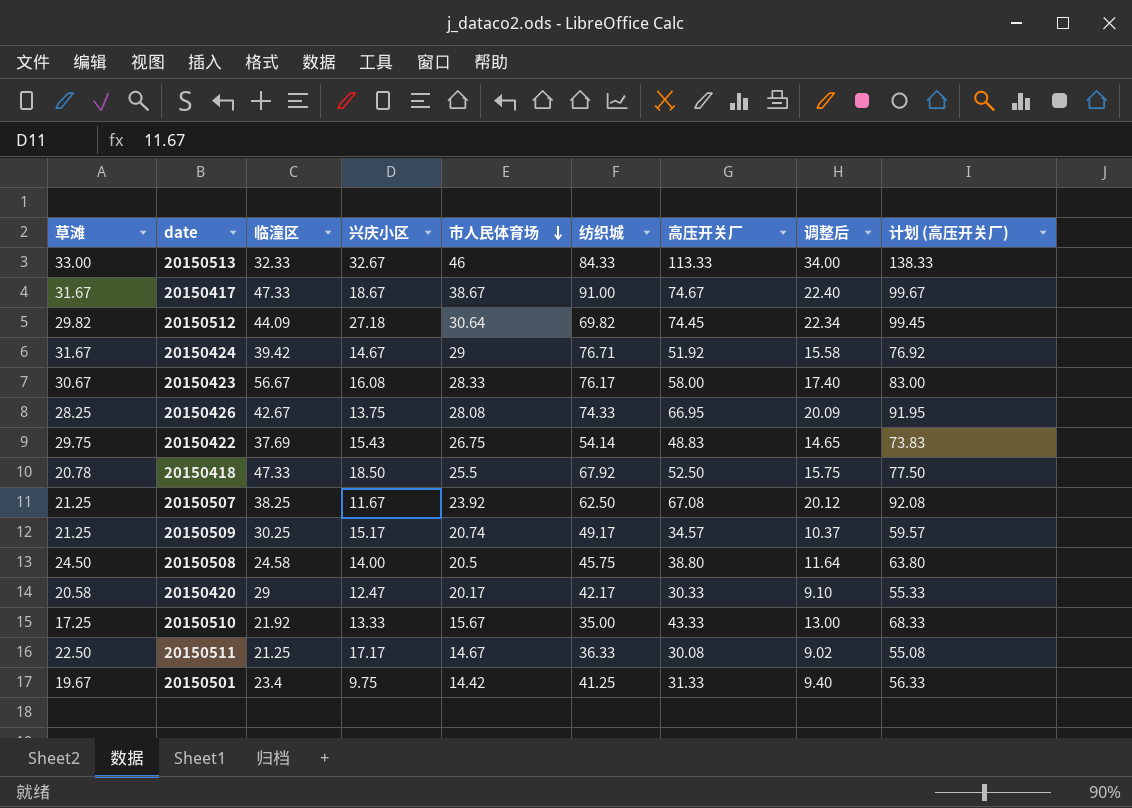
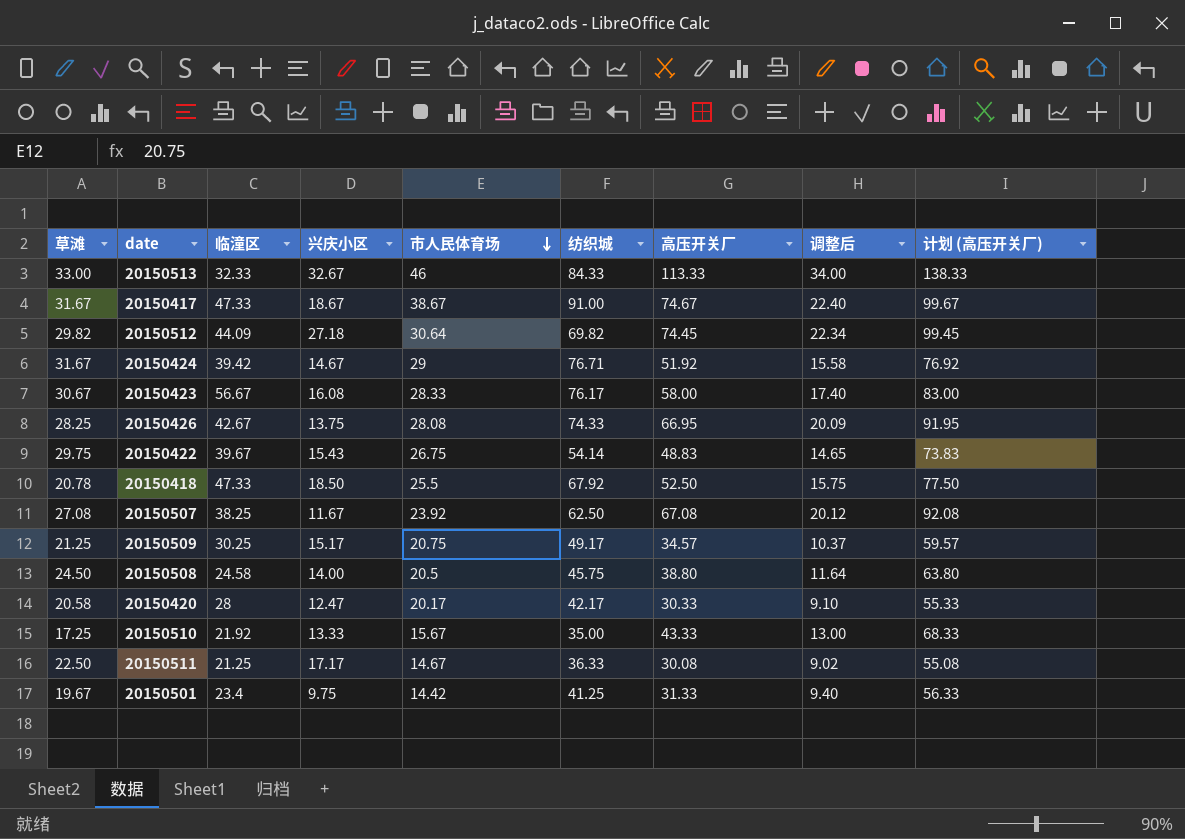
20150422 | 临潼区: 37.69 -> 39.67
20150507 | 草滩: 21.25 -> 27.08
20150509 | 市人民体育场: 20.74 -> 20.75
20150420 | 临潼区: 29 -> 28

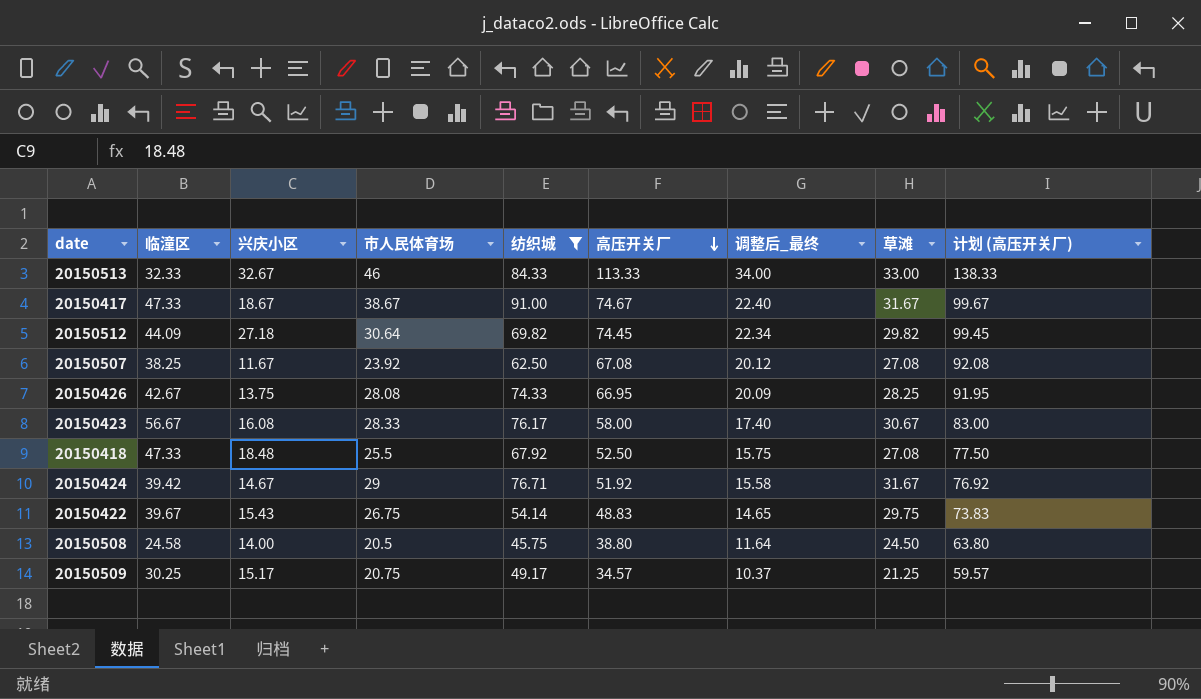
filter: none -> 纺织城 >= 45.75
row order: 市人民体育场 descending -> 高压开关厂 descending
column name: 调整后 -> 调整后_最终
column 草滩 | position: 1 -> 8
20150418 | 兴庆小区: 18.50 -> 18.48
20150418 | 草滩: 20.78 -> 27.08

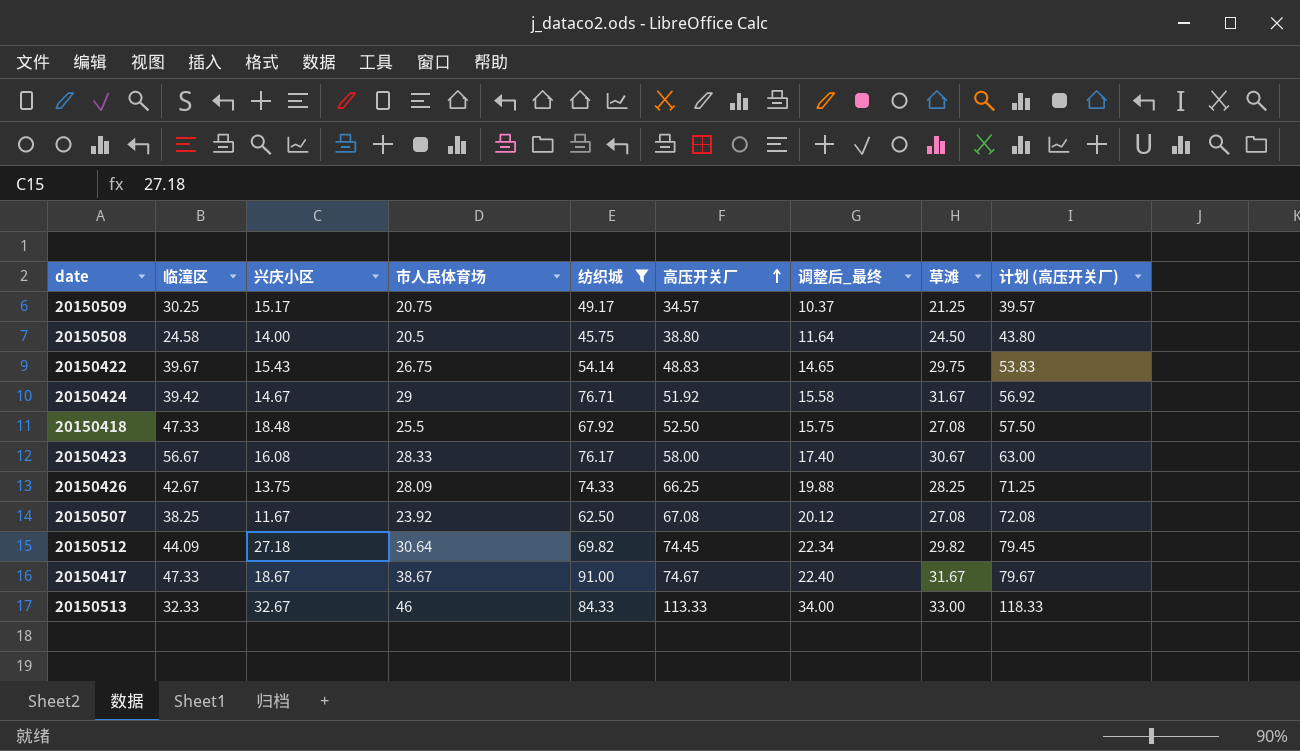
row order: 高压开关厂 descending -> 高压开关厂 ascending
column 计划 (高压开关厂) | formula: [高压开关厂] + 25 -> [高压开关厂] + 5
20150426 | 市人民体育场: 28.08 -> 28.09
20150426 | 高压开关厂: 66.95 -> 66.25
20150426 | 调整后_最终: 20.09 -> 19.88

